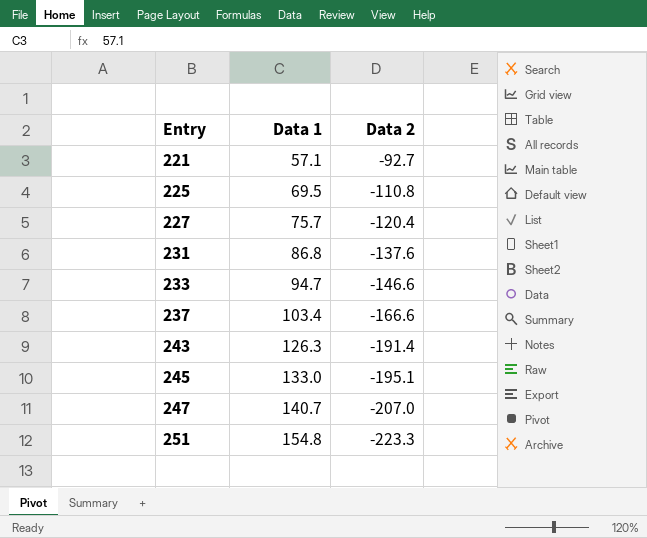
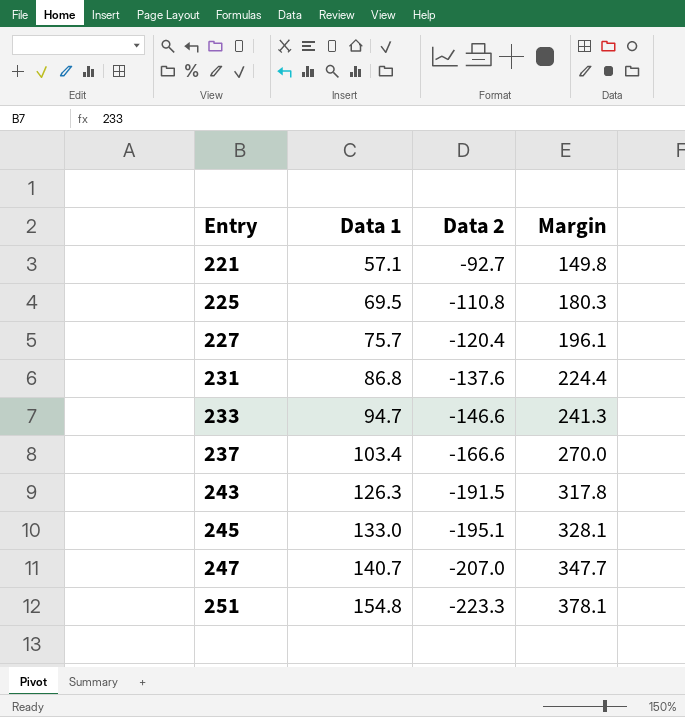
column Margin | formula: none -> [Data 1] - [Data 2]
243 | Data 2: -191.4 -> -191.5

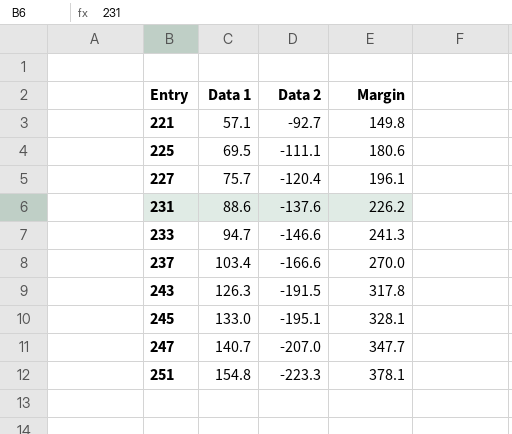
225 | Data 2: -110.8 -> -111.1
225 | Margin: 180.3 -> 180.6
231 | Data 1: 86.8 -> 88.6
231 | Margin: 224.4 -> 226.2

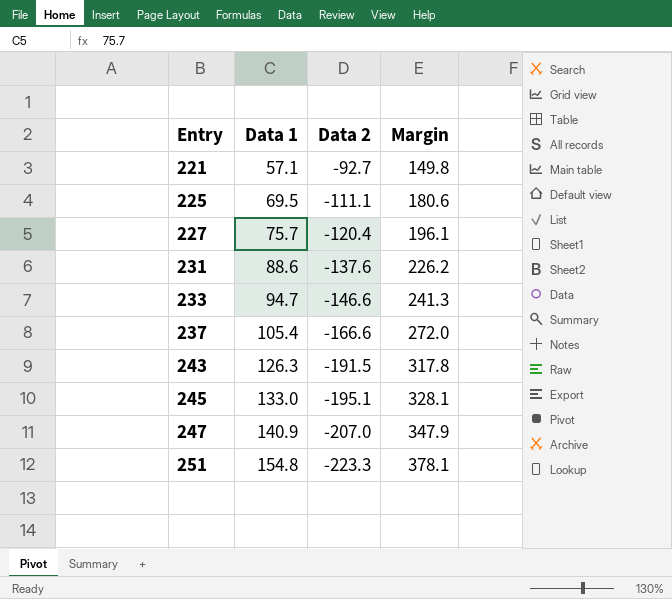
237 | Data 1: 103.4 -> 105.4
237 | Margin: 270.0 -> 272.0
247 | Data 1: 140.7 -> 140.9
247 | Margin: 347.7 -> 347.9

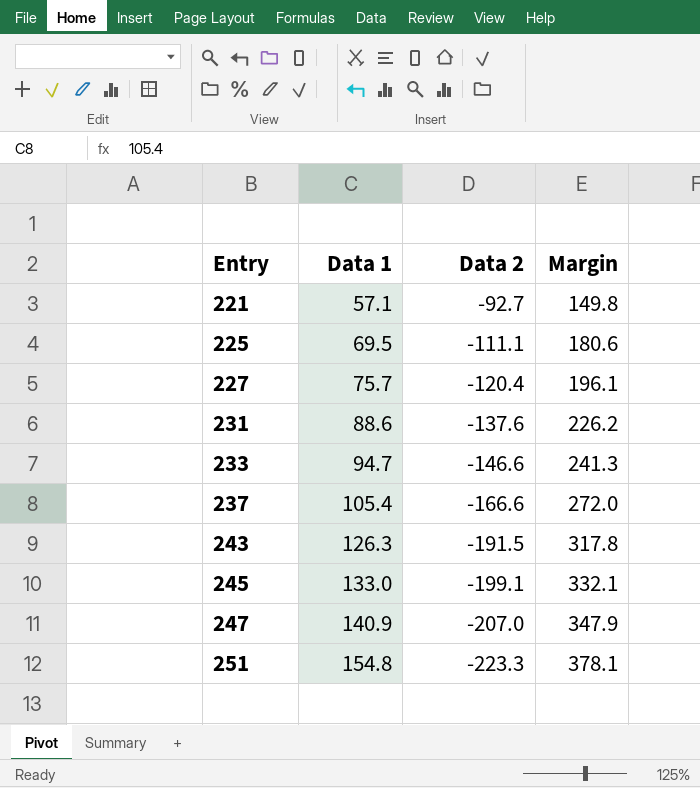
245 | Data 2: -195.1 -> -199.1
245 | Margin: 328.1 -> 332.1

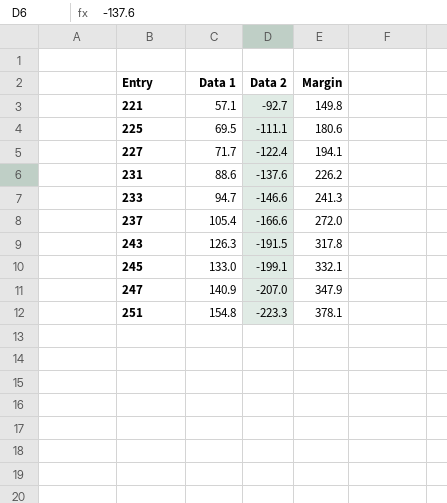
227 | Data 1: 75.7 -> 71.7
227 | Data 2: -120.4 -> -122.4
227 | Margin: 196.1 -> 194.1

